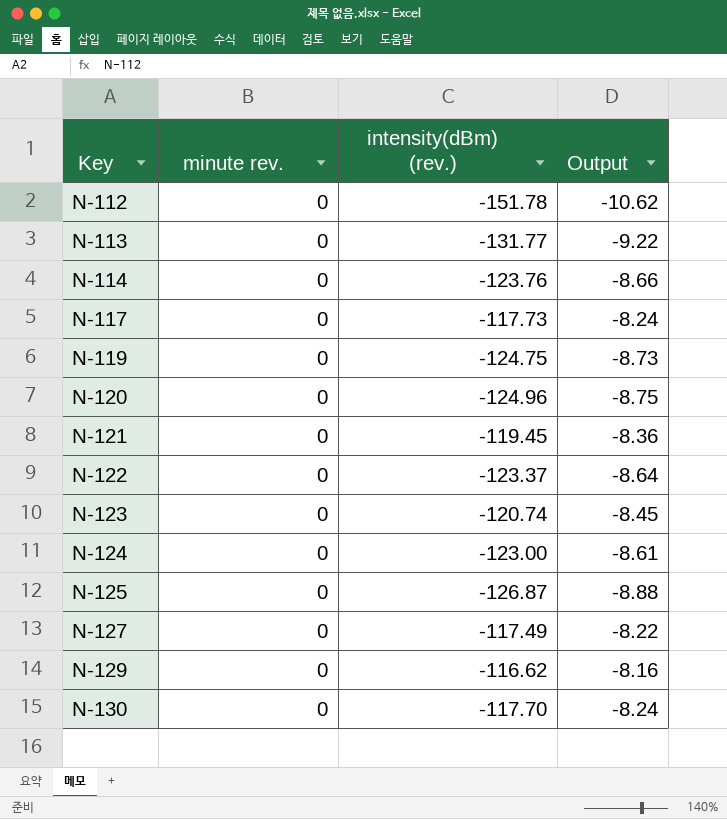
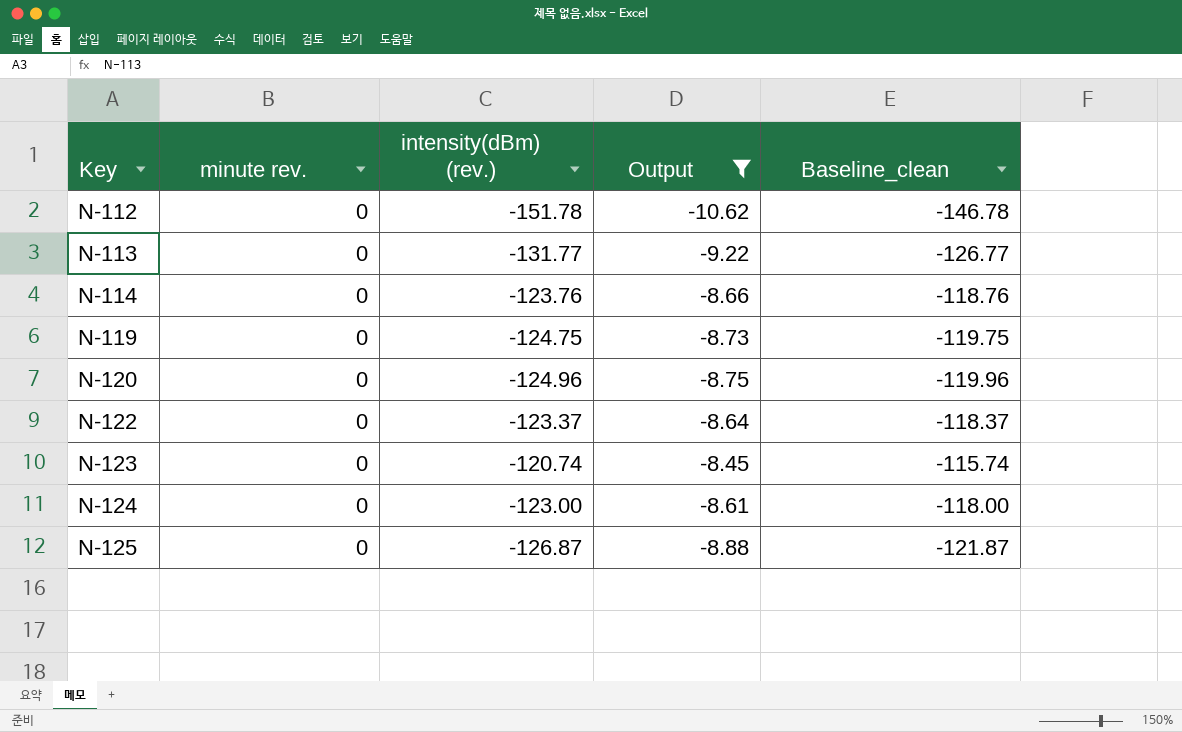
filter: none -> Output <= -8.45
column Baseline_clean | formula: none -> [intensity(dBm) (rev.)] + 5

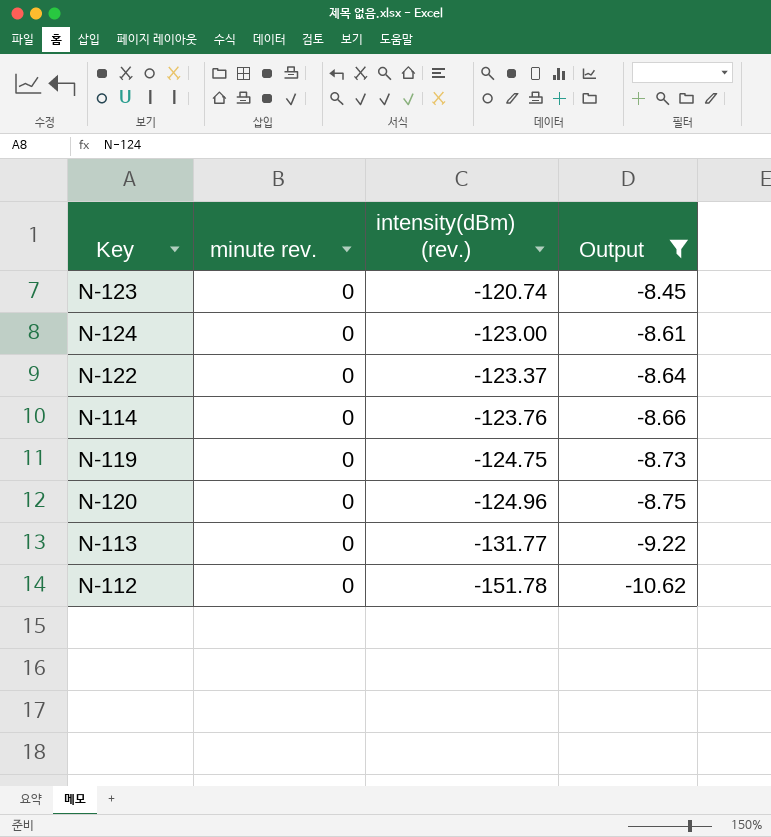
row order: Key ascending -> intensity(dBm) (rev.) descending
column Baseline_clean | formula: [intensity(dBm) (rev.)] + 5 -> none
row N-125: 0 | -126.87 | -8.88 | -121.87 -> none

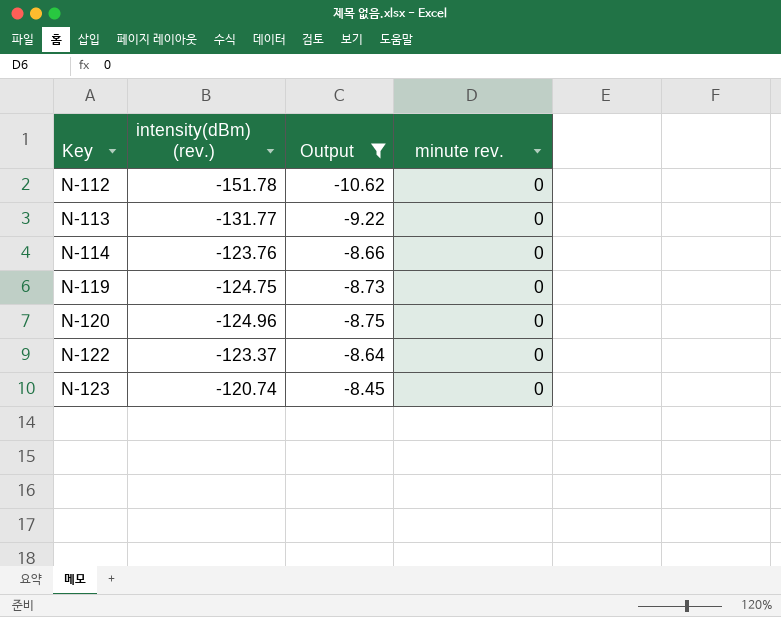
row order: intensity(dBm) (rev.) descending -> Key ascending
column minute rev. | position: 2 -> 4
row N-124: 0 | -123.00 | -8.61 -> none

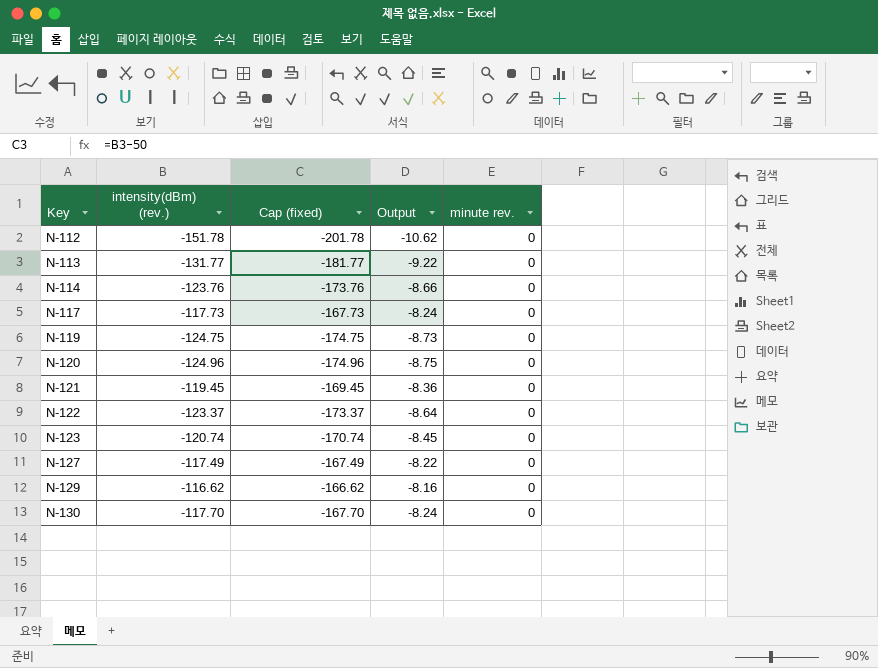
filter: Output <= -8.45 -> none
column Cap (fixed) | formula: none -> [intensity(dBm) (rev.)] - 50

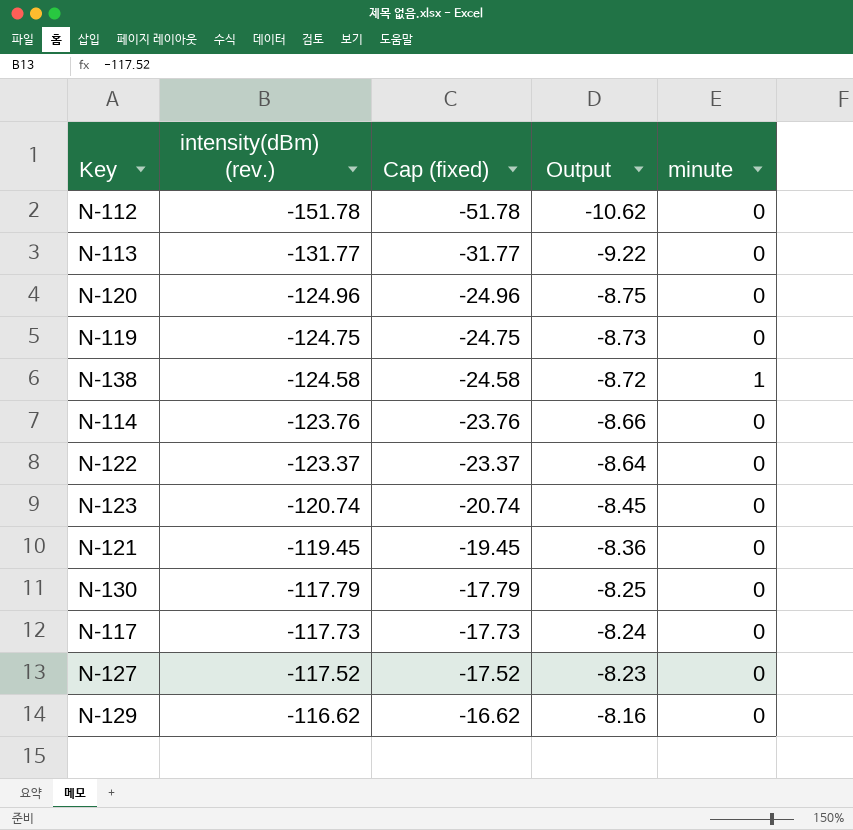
row order: Key ascending -> intensity(dBm) (rev.) ascending
column Cap (fixed) | formula: [intensity(dBm) (rev.)] - 50 -> [intensity(dBm) (rev.)] + 100
column name: minute rev. -> minute
row N-138: none -> -124.58 | -24.58 | -8.72 | 1
N-130 | intensity(dBm) (rev.): -117.70 -> -117.79
N-130 | Output: -8.24 -> -8.25
N-127 | intensity(dBm) (rev.): -117.49 -> -117.52
N-127 | Output: -8.22 -> -8.23

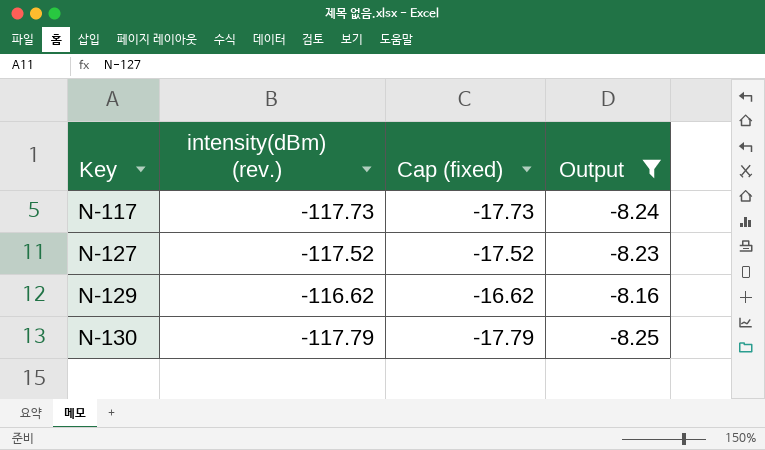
filter: none -> Output >= -8.25
row order: intensity(dBm) (rev.) ascending -> Key ascending
column minute | position: 5 -> none

